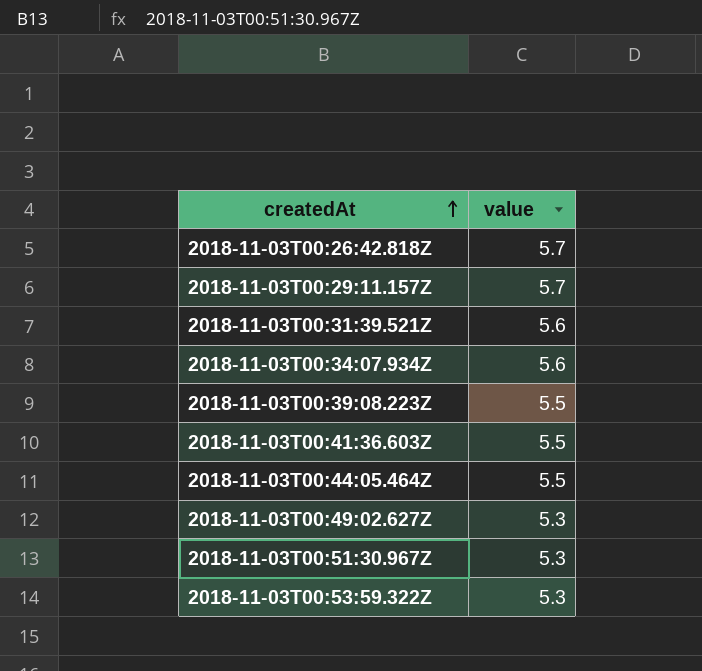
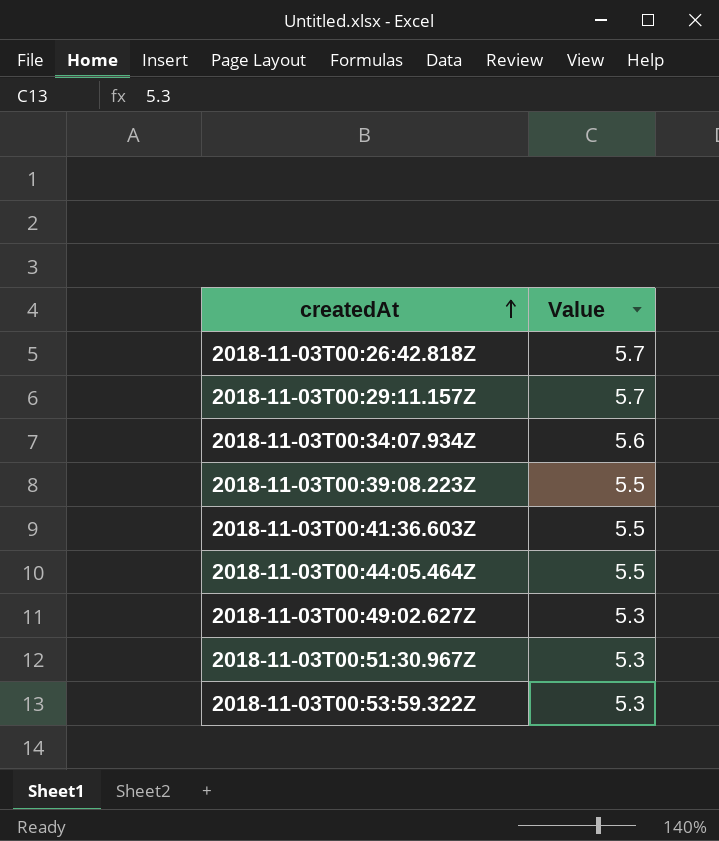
column name: value -> Value
row 2018-11-03T00:31:39.521Z: 5.6 -> none

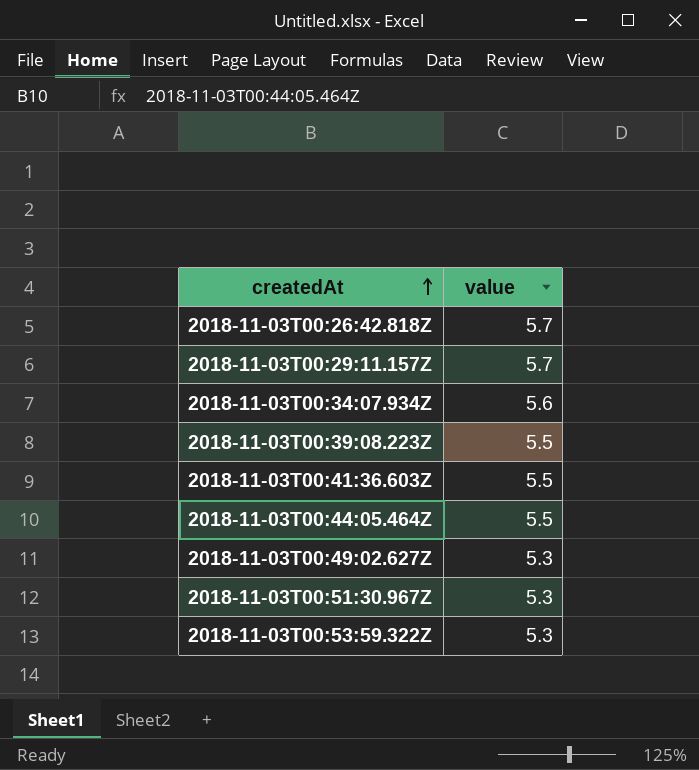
column name: Value -> value

